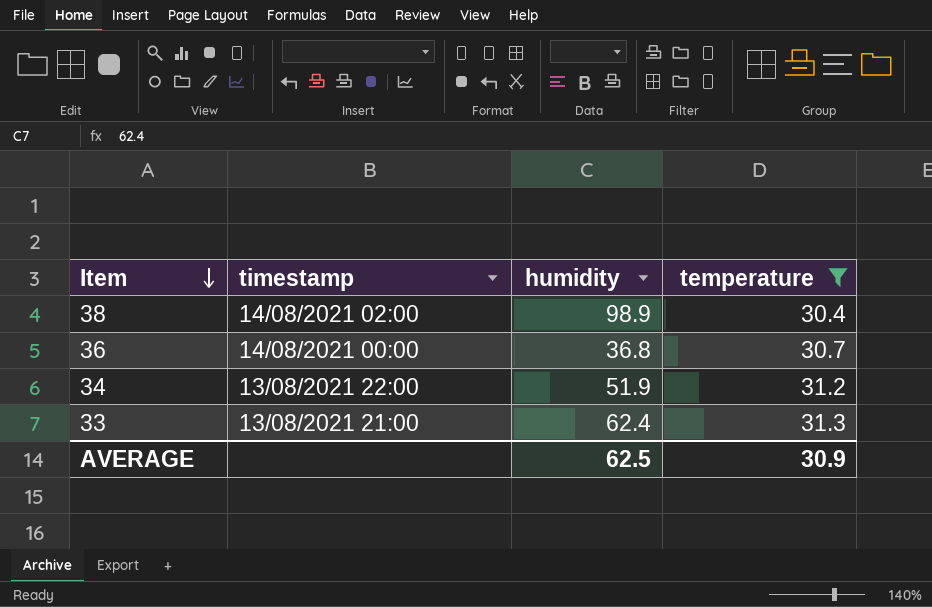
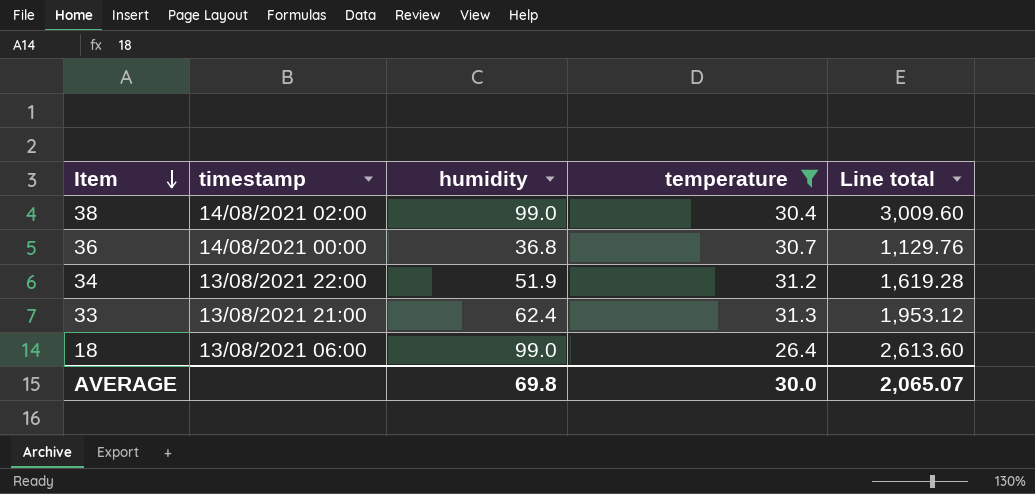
column Line total | formula: none -> [humidity] * [temperature]
38 | humidity: 98.9 -> 99.0
row 18: none -> 13/08/2021 06:00 | 99.0 | 26.4 | 2,613.60
AVERAGE | humidity: 62.5 -> 69.8
AVERAGE | temperature: 30.9 -> 30.0

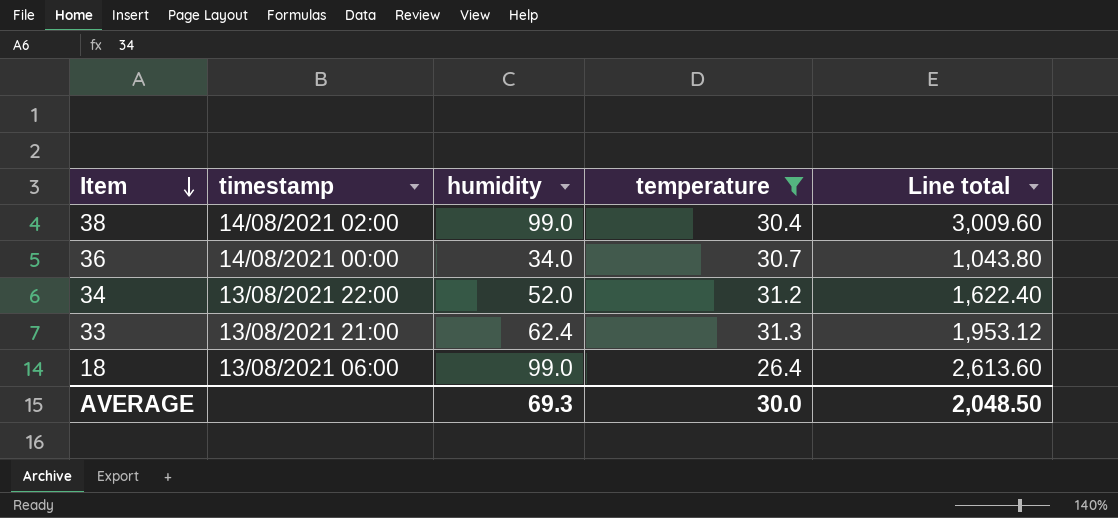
36 | humidity: 36.8 -> 34.0
36 | Line total: 1,129.76 -> 1,043.80
34 | humidity: 51.9 -> 52.0
34 | Line total: 1,619.28 -> 1,622.40
AVERAGE | humidity: 69.8 -> 69.3
AVERAGE | Line total: 2,065.07 -> 2,048.50

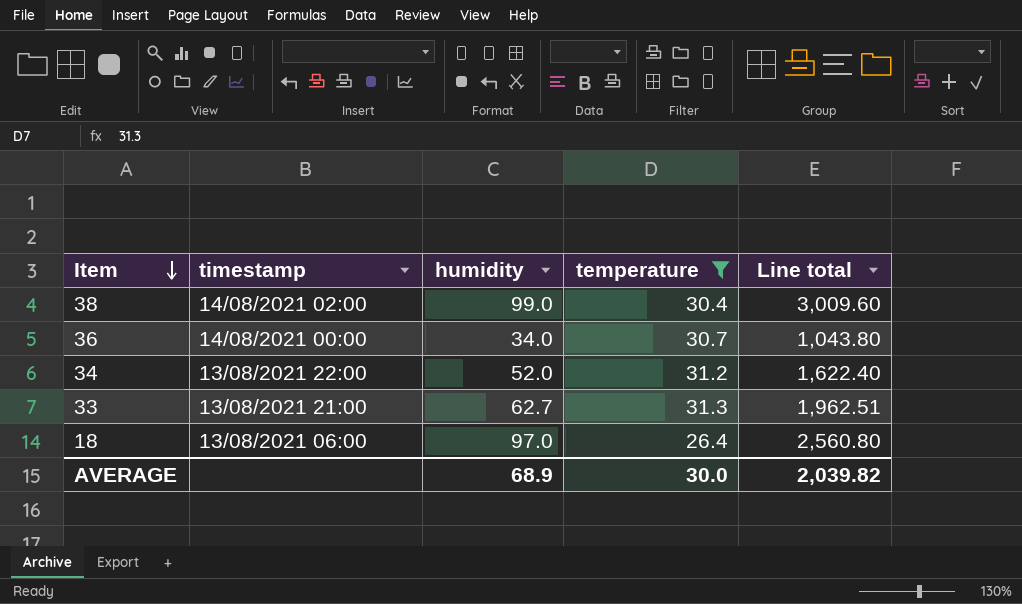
33 | humidity: 62.4 -> 62.7
33 | Line total: 1,953.12 -> 1,962.51
18 | humidity: 99.0 -> 97.0
18 | Line total: 2,613.60 -> 2,560.80
AVERAGE | humidity: 69.3 -> 68.9
AVERAGE | Line total: 2,048.50 -> 2,039.82

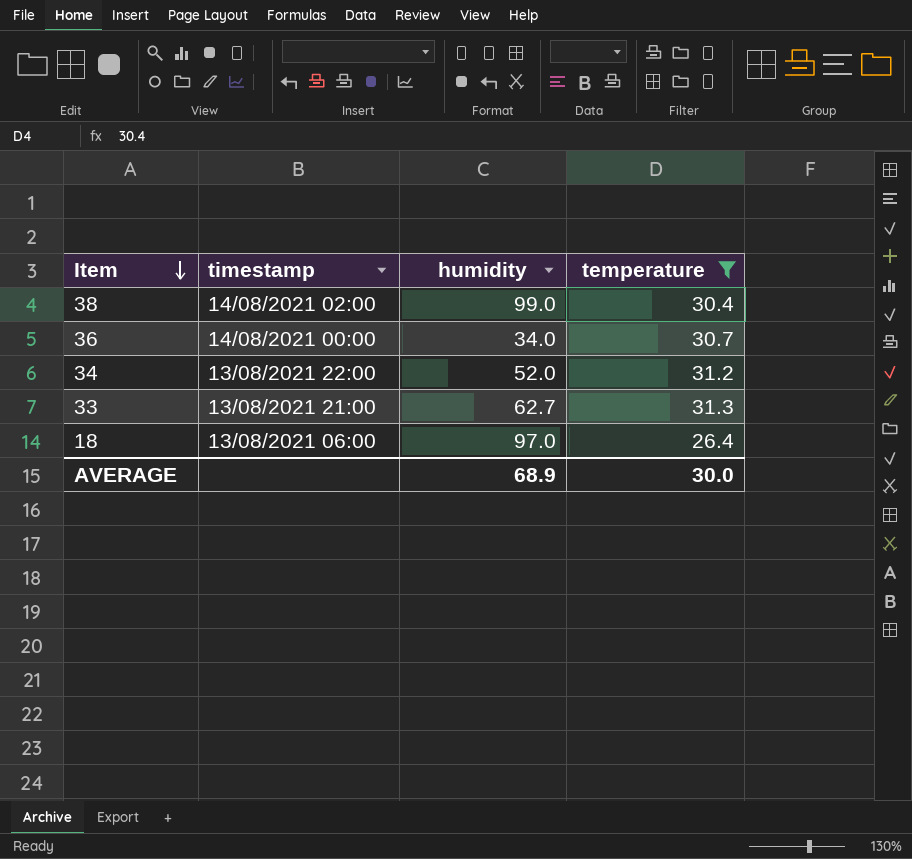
column Line total | formula: [humidity] * [temperature] -> none

